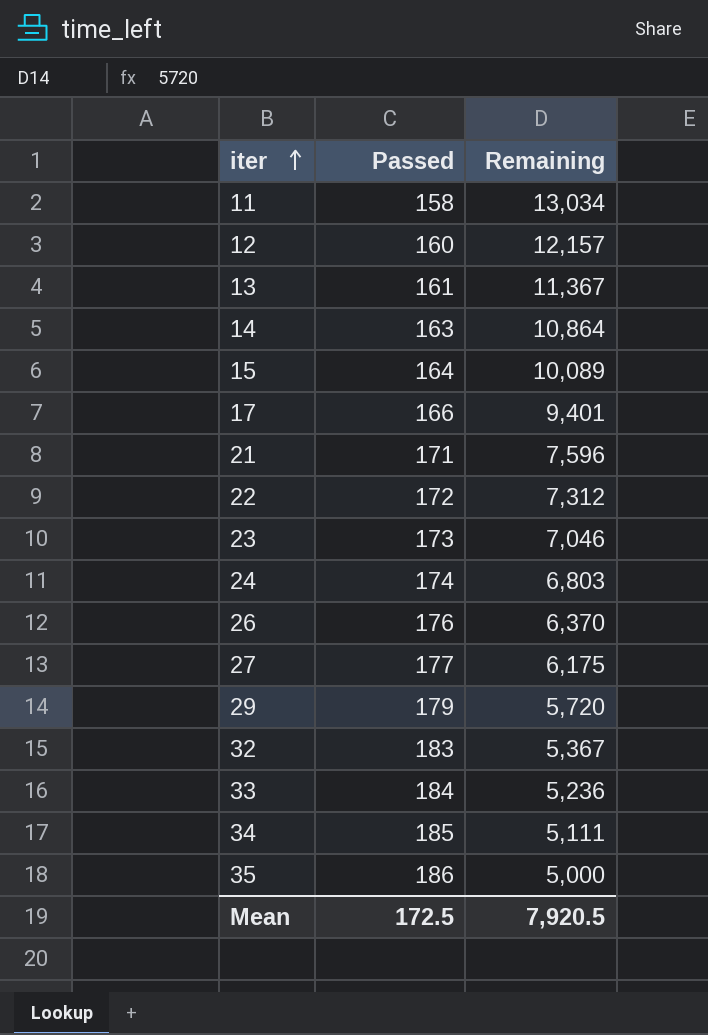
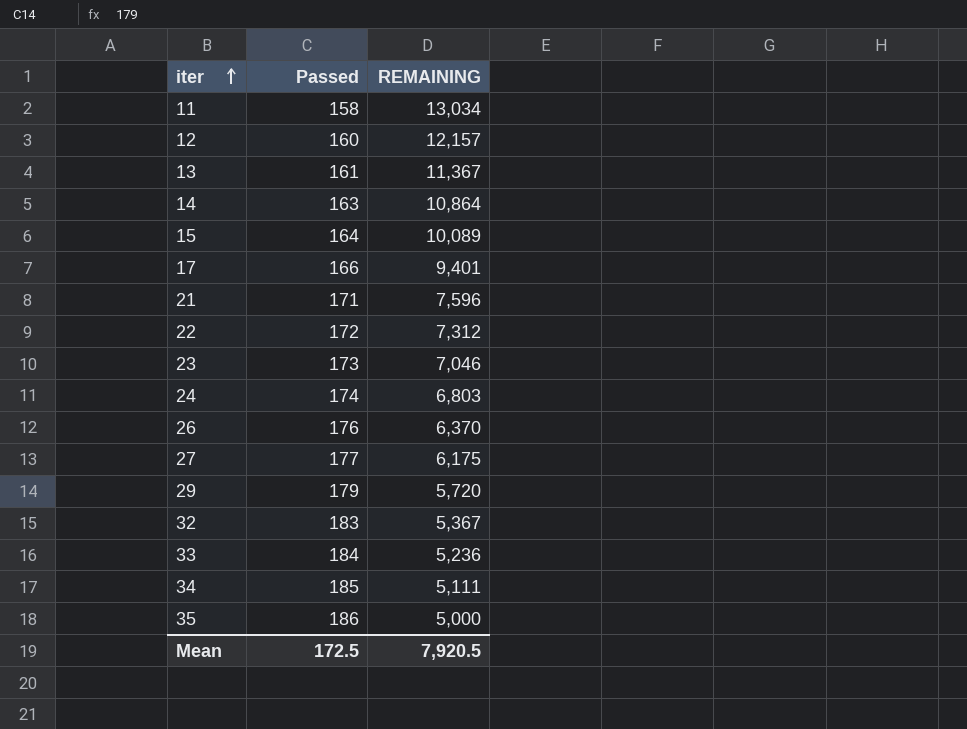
column name: Remaining -> REMAINING

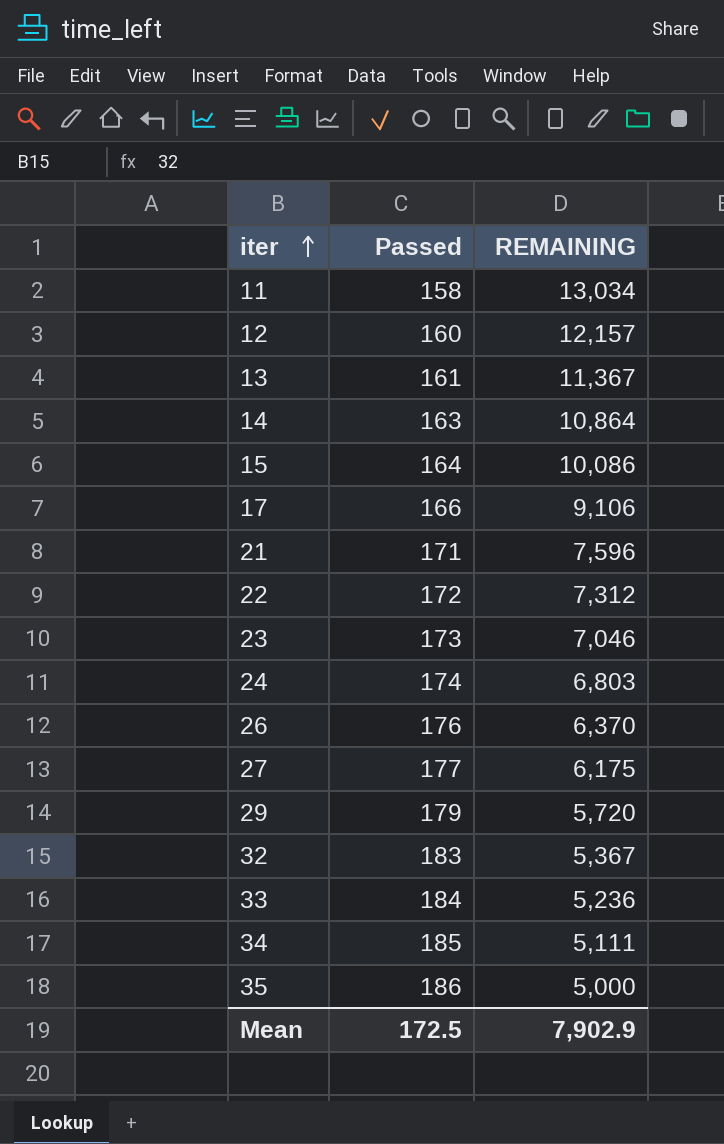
15 | REMAINING: 10,089 -> 10,086
17 | REMAINING: 9,401 -> 9,106
Mean | REMAINING: 7,920.5 -> 7,902.9

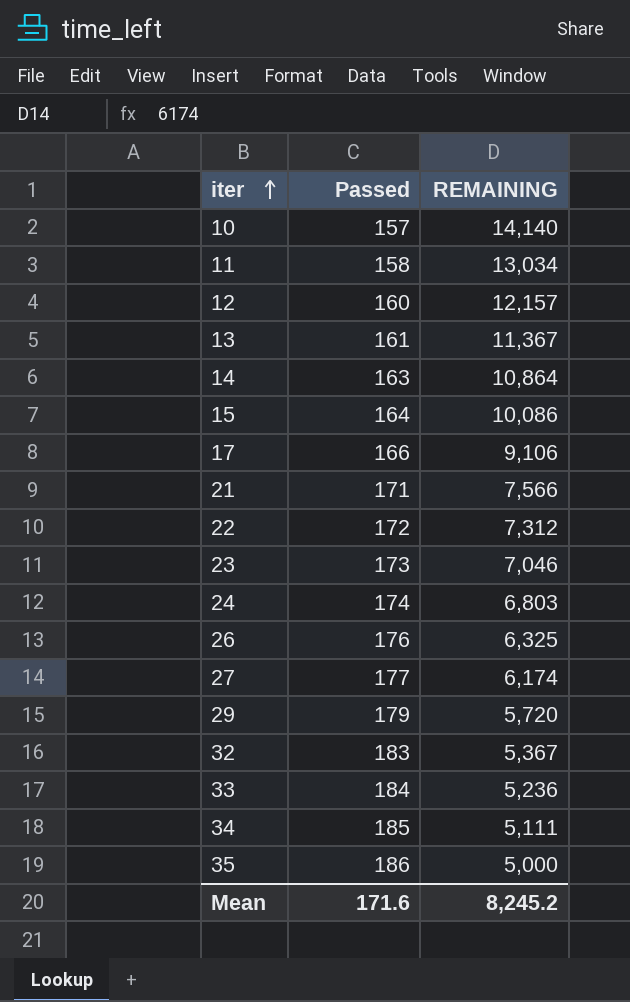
row 10: none -> 157 | 14,140
21 | REMAINING: 7,596 -> 7,566
26 | REMAINING: 6,370 -> 6,325
27 | REMAINING: 6,175 -> 6,174
Mean | Passed: 172.5 -> 171.6
Mean | REMAINING: 7,902.9 -> 8,245.2

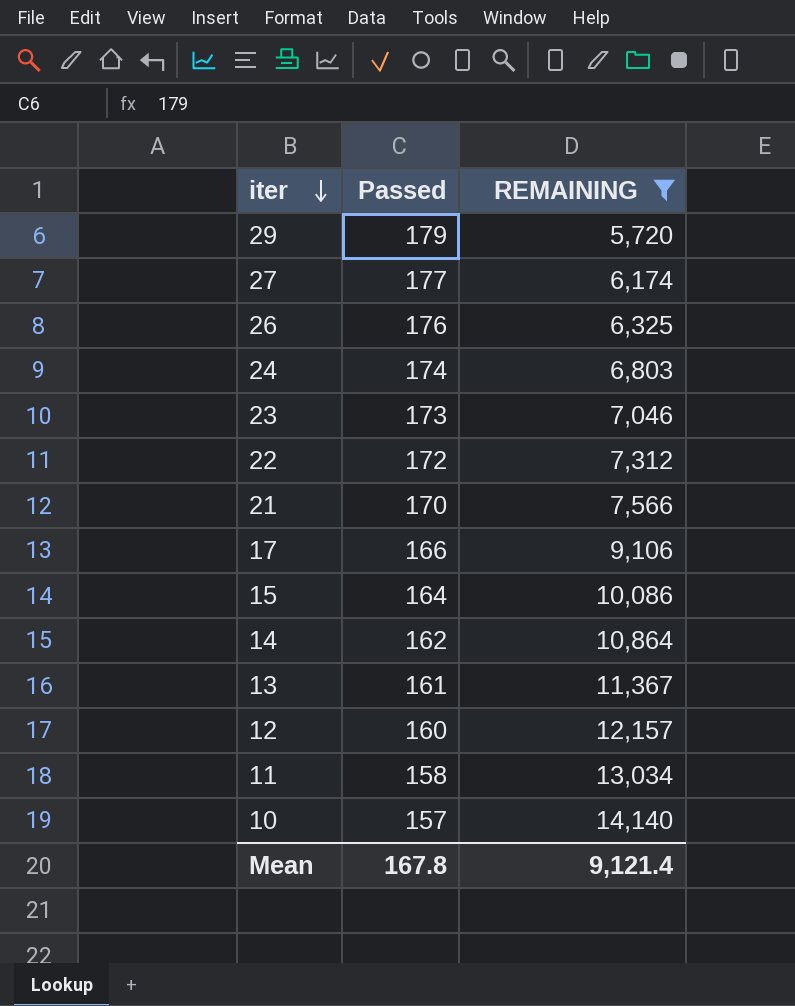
filter: none -> REMAINING >= 5,720
row order: iter ascending -> iter descending
21 | Passed: 171 -> 170
14 | Passed: 163 -> 162
Mean | Passed: 171.6 -> 167.8
Mean | REMAINING: 8,245.2 -> 9,121.4

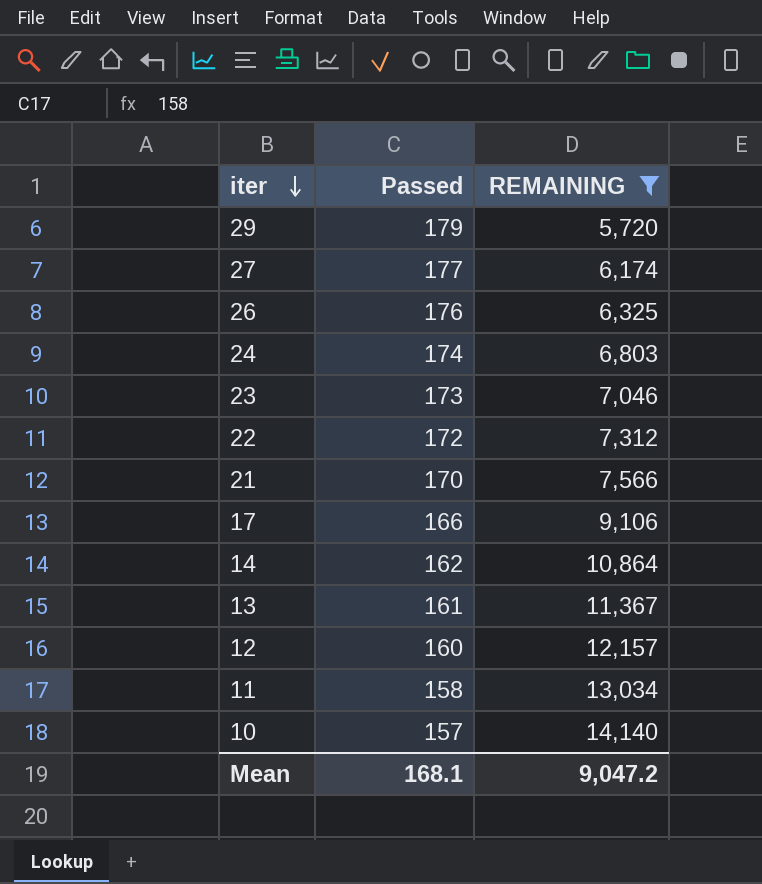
row 15: 164 | 10,086 -> none
Mean | Passed: 167.8 -> 168.1
Mean | REMAINING: 9,121.4 -> 9,047.2

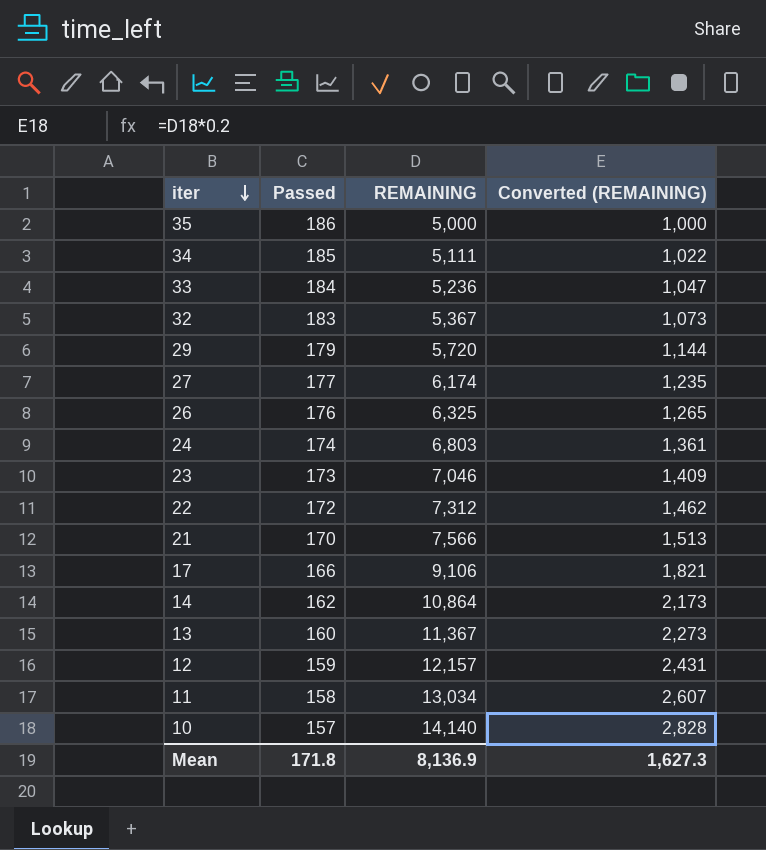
filter: REMAINING >= 5,720 -> none
column Converted (REMAINING) | formula: none -> [REMAINING] * 0.2
13 | Passed: 161 -> 160
12 | Passed: 160 -> 159
Mean | Passed: 168.1 -> 171.8
Mean | REMAINING: 9,047.2 -> 8,136.9

